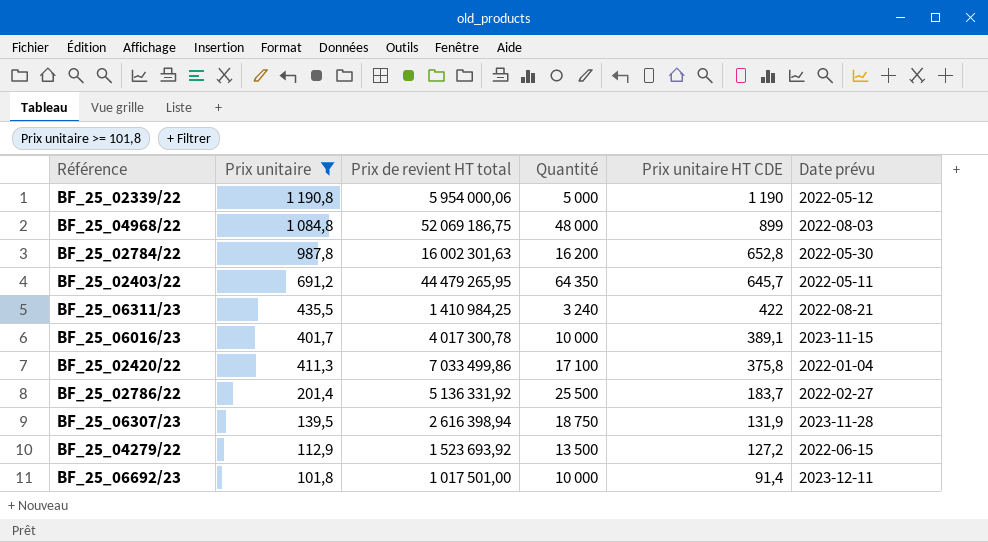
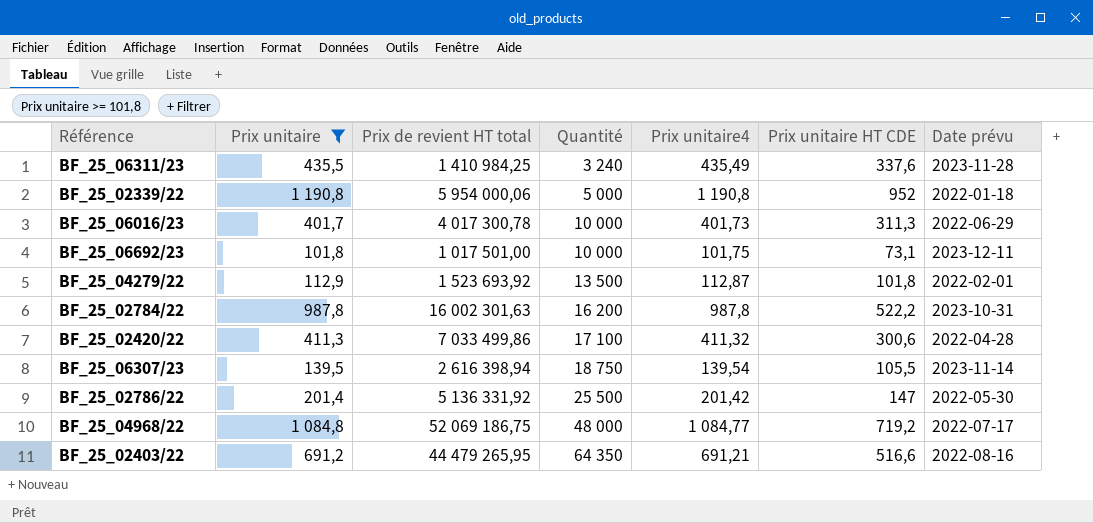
row order: Prix unitaire HT CDE descending -> Quantité ascending
column Prix unitaire4 | formula: none -> [Prix de revient HT total] / [Quantité]
BF_25_06311/23 | Prix unitaire HT CDE: 422 -> 337,6
BF_25_06311/23 | Date prévu: 2022-08-21 -> 2023-11-28
BF_25_02339/22 | Prix unitaire HT CDE: 1 190 -> 952
BF_25_02339/22 | Date prévu: 2022-05-12 -> 2022-01-18
BF_25_06016/23 | Prix unitaire HT CDE: 389,1 -> 311,3
BF_25_06016/23 | Date prévu: 2023-11-15 -> 2022-06-29
BF_25_06692/23 | Prix unitaire HT CDE: 91,4 -> 73,1
BF_25_04279/22 | Prix unitaire HT CDE: 127,2 -> 101,8
BF_25_04279/22 | Date prévu: 2022-06-15 -> 2022-02-01
BF_25_02784/22 | Prix unitaire HT CDE: 652,8 -> 522,2
BF_25_02784/22 | Date prévu: 2022-05-30 -> 2023-10-31
BF_25_02420/22 | Prix unitaire HT CDE: 375,8 -> 300,6
BF_25_02420/22 | Date prévu: 2022-01-04 -> 2022-04-28
BF_25_06307/23 | Prix unitaire HT CDE: 131,9 -> 105,5
BF_25_06307/23 | Date prévu: 2023-11-28 -> 2023-11-14
BF_25_02786/22 | Prix unitaire HT CDE: 183,7 -> 147
BF_25_02786/22 | Date prévu: 2022-02-27 -> 2022-05-30
BF_25_04968/22 | Prix unitaire HT CDE: 899 -> 719,2
BF_25_04968/22 | Date prévu: 2022-08-03 -> 2022-07-17
BF_25_02403/22 | Prix unitaire HT CDE: 645,7 -> 516,6
BF_25_02403/22 | Date prévu: 2022-05-11 -> 2022-08-16

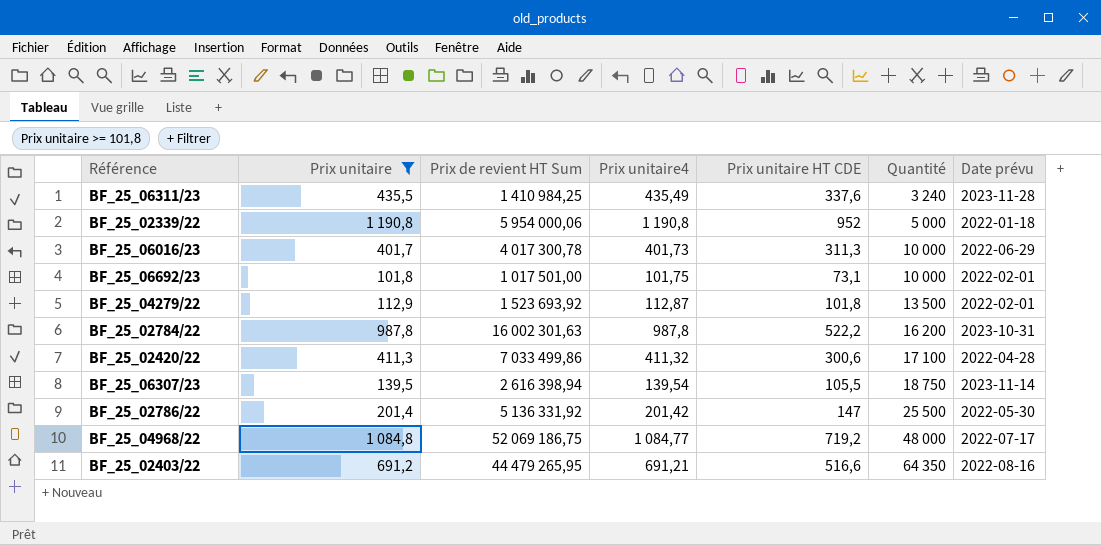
column name: Prix de revient HT total -> Prix de revient HT Sum
column Quantité | position: 4 -> 6
BF_25_06692/23 | Date prévu: 2023-12-11 -> 2022-02-01

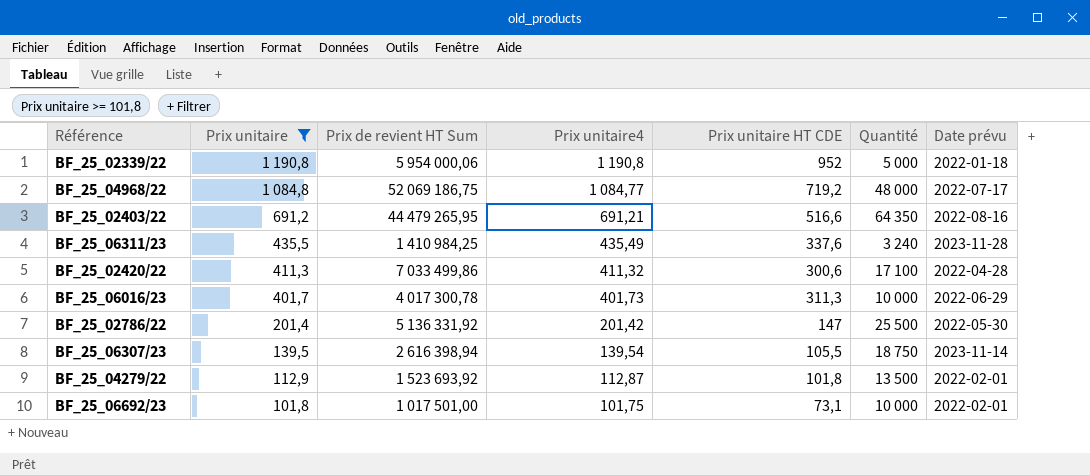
row order: Quantité ascending -> Prix unitaire descending
row BF_25_02784/22: 987,8 | 16 002 301,63 | 987,8 | 522,2 | 16 200 | 2023-10-31 -> none

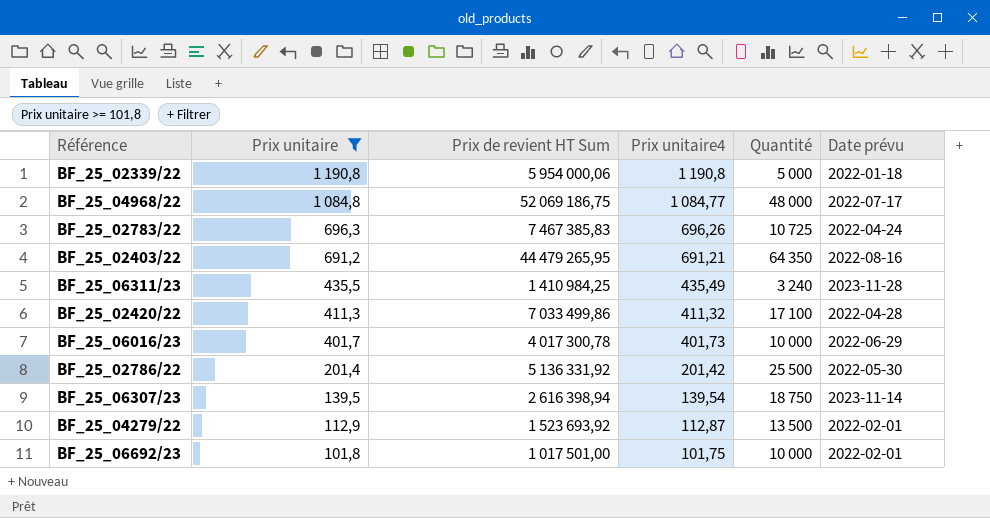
column Prix unitaire HT CDE | position: 5 -> none
row BF_25_02783/22: none -> 696,3 | 7 467 385,83 | 696,26 | 10 725 | 2022-04-24

